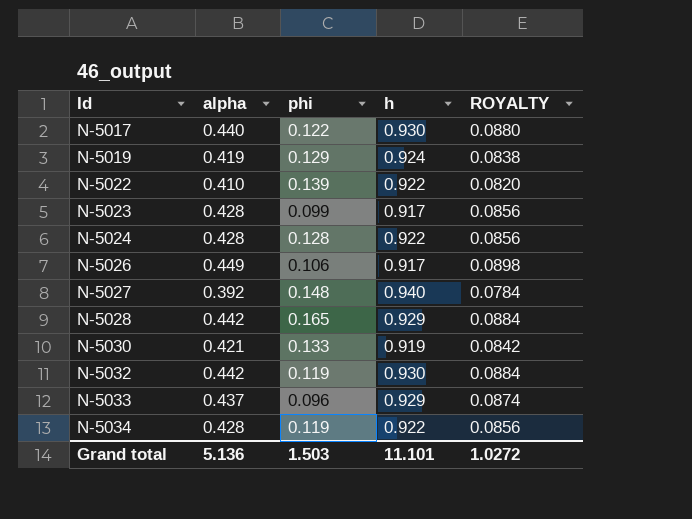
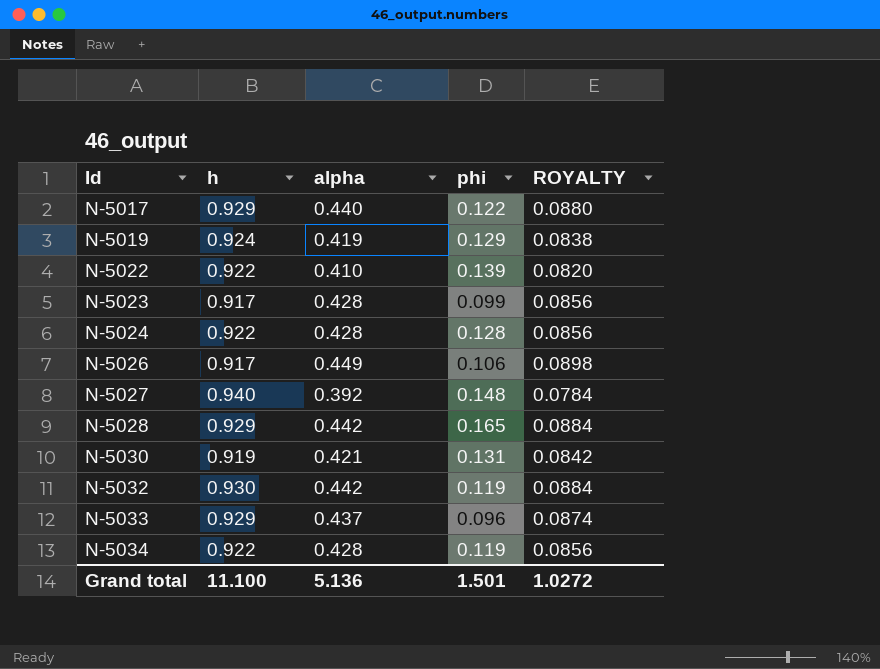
column h | position: 4 -> 2
N-5017 | h: 0.930 -> 0.929
N-5030 | phi: 0.133 -> 0.131
Grand total | h: 11.101 -> 11.100
Grand total | phi: 1.503 -> 1.501

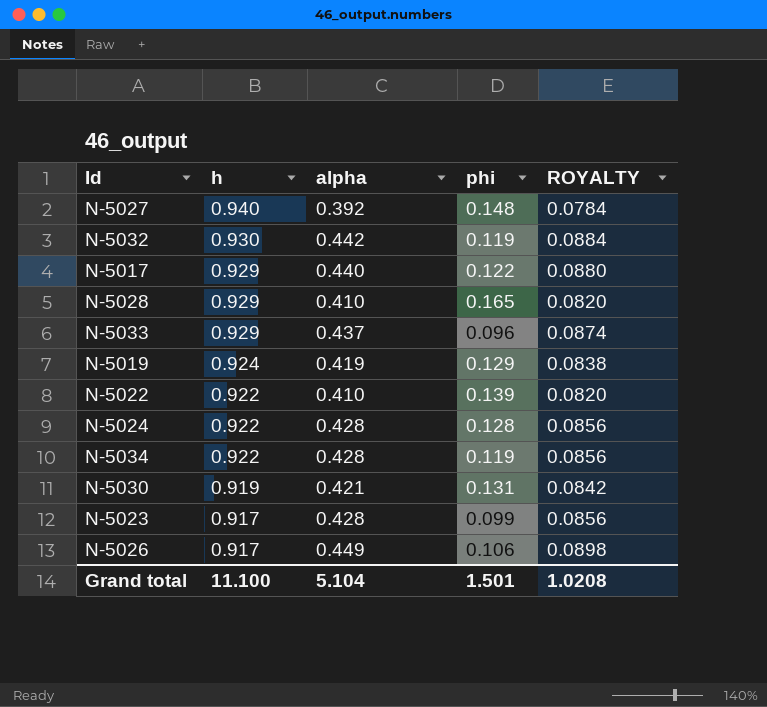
row order: Id ascending -> h descending
N-5028 | alpha: 0.442 -> 0.410
N-5028 | ROYALTY: 0.0884 -> 0.0820
Grand total | alpha: 5.136 -> 5.104
Grand total | ROYALTY: 1.0272 -> 1.0208

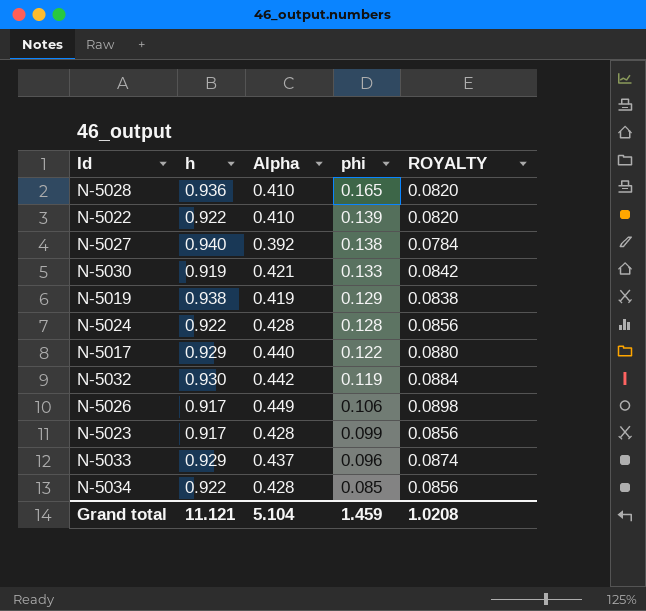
row order: h descending -> phi descending
column name: alpha -> Alpha
N-5028 | h: 0.929 -> 0.936
N-5027 | phi: 0.148 -> 0.138
N-5030 | phi: 0.131 -> 0.133
N-5019 | h: 0.924 -> 0.938
N-5034 | phi: 0.119 -> 0.085
Grand total | h: 11.100 -> 11.121
Grand total | phi: 1.501 -> 1.459

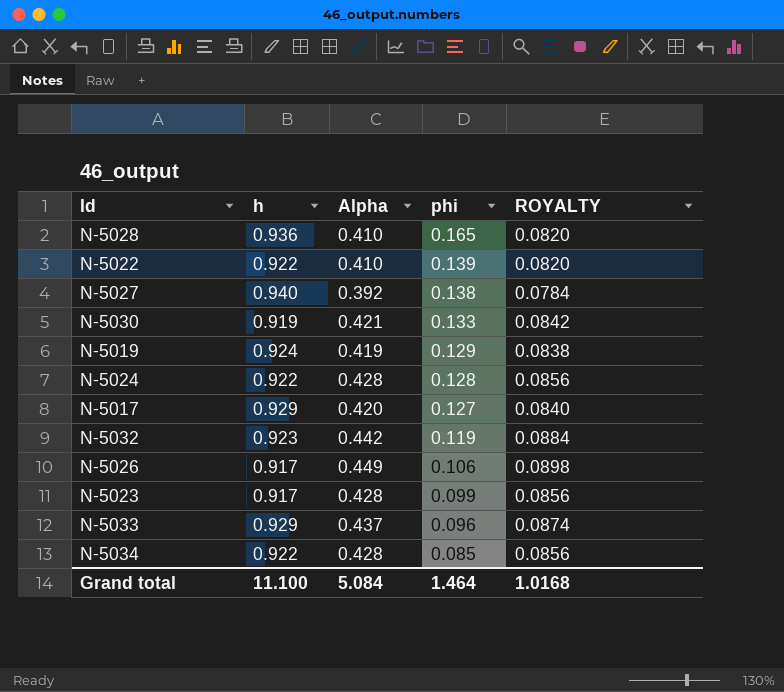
N-5019 | h: 0.938 -> 0.924
N-5017 | Alpha: 0.440 -> 0.420
N-5017 | phi: 0.122 -> 0.127
N-5017 | ROYALTY: 0.0880 -> 0.0840
N-5032 | h: 0.930 -> 0.923
Grand total | h: 11.121 -> 11.100
Grand total | Alpha: 5.104 -> 5.084
Grand total | phi: 1.459 -> 1.464
Grand total | ROYALTY: 1.0208 -> 1.0168

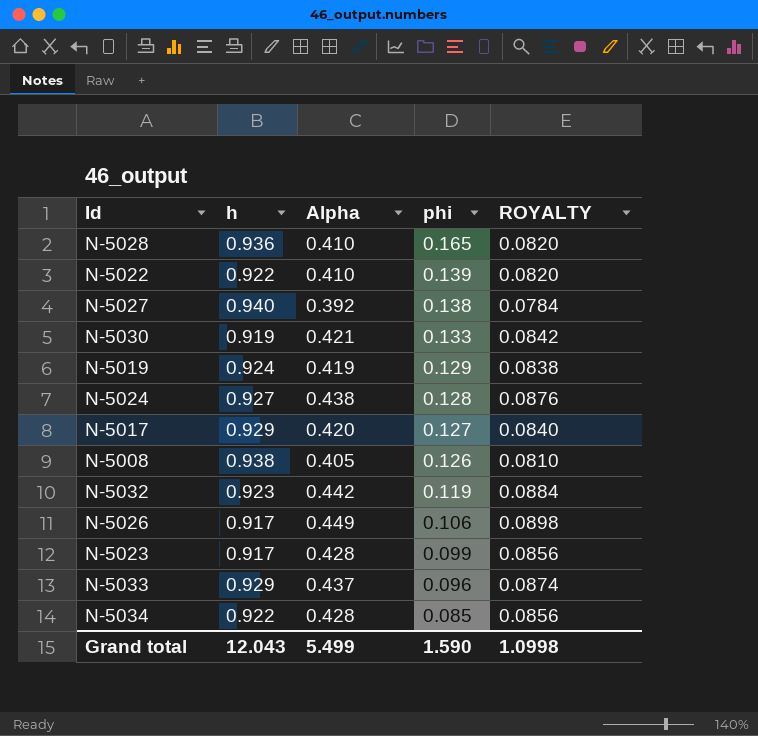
N-5024 | h: 0.922 -> 0.927
N-5024 | Alpha: 0.428 -> 0.438
N-5024 | ROYALTY: 0.0856 -> 0.0876
row N-5008: none -> 0.938 | 0.405 | 0.126 | 0.0810
Grand total | h: 11.100 -> 12.043
Grand total | Alpha: 5.084 -> 5.499
Grand total | phi: 1.464 -> 1.590
Grand total | ROYALTY: 1.0168 -> 1.0998

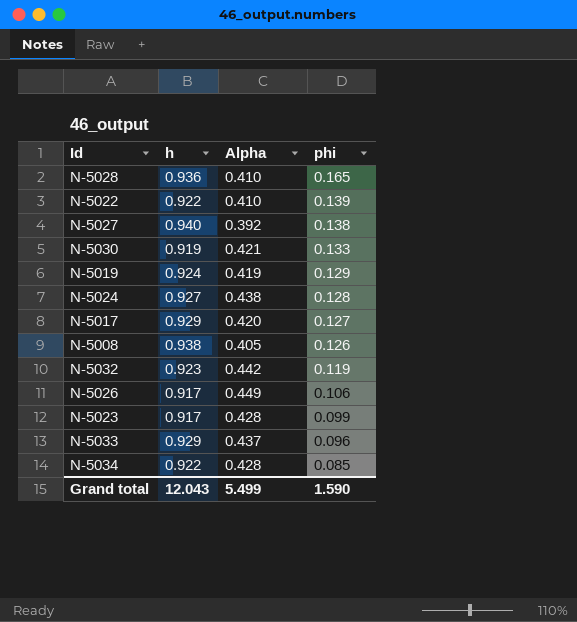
column ROYALTY | formula: [Alpha] * 0.2 -> none

